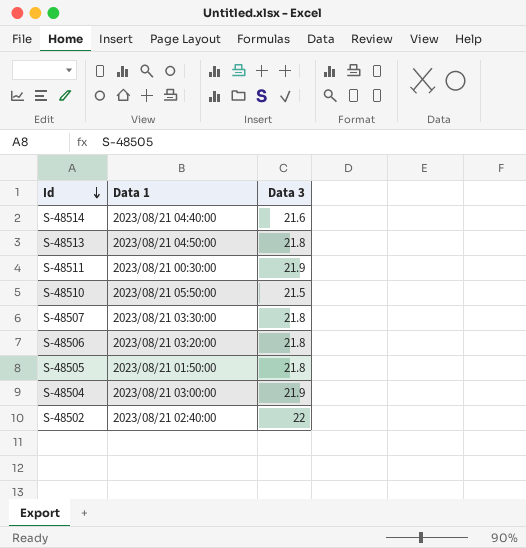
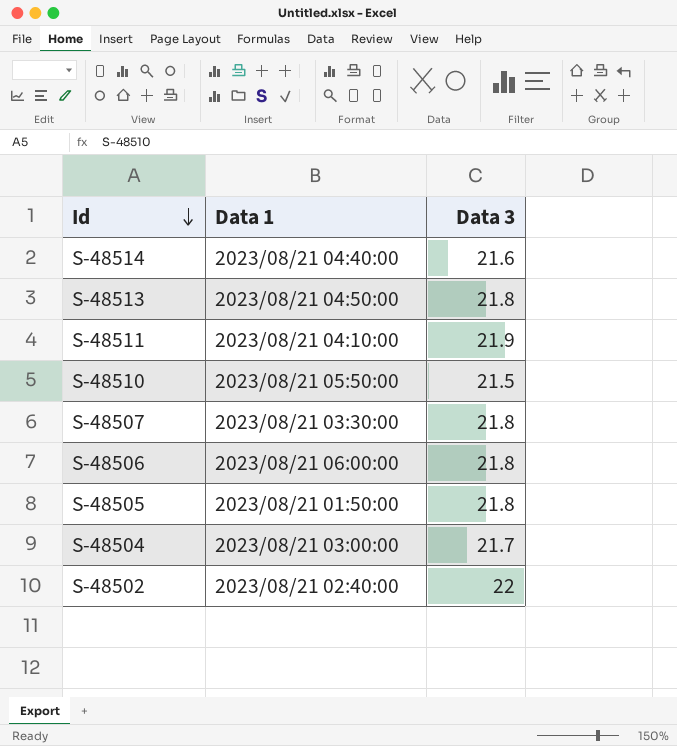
S-48511 | Data 1: 2023/08/21 00:30:00 -> 2023/08/21 04:10:00
S-48506 | Data 1: 2023/08/21 03:20:00 -> 2023/08/21 06:00:00
S-48504 | Data 3: 21.9 -> 21.7

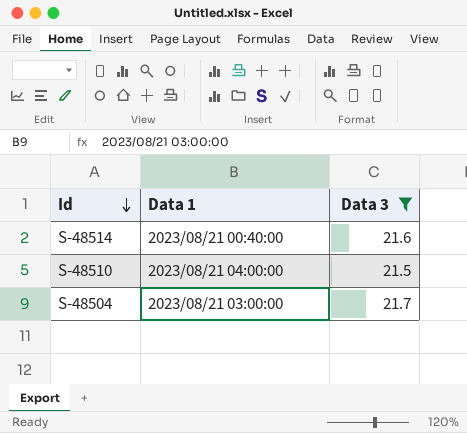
filter: none -> Data 3 <= 21.7
S-48514 | Data 1: 2023/08/21 04:40:00 -> 2023/08/21 00:40:00
S-48510 | Data 1: 2023/08/21 05:50:00 -> 2023/08/21 04:00:00

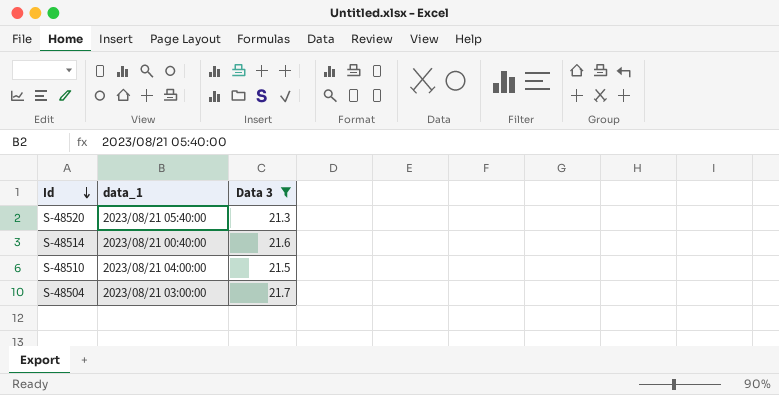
column name: Data 1 -> data_1
row S-48520: none -> 2023/08/21 05:40:00 | 21.3

